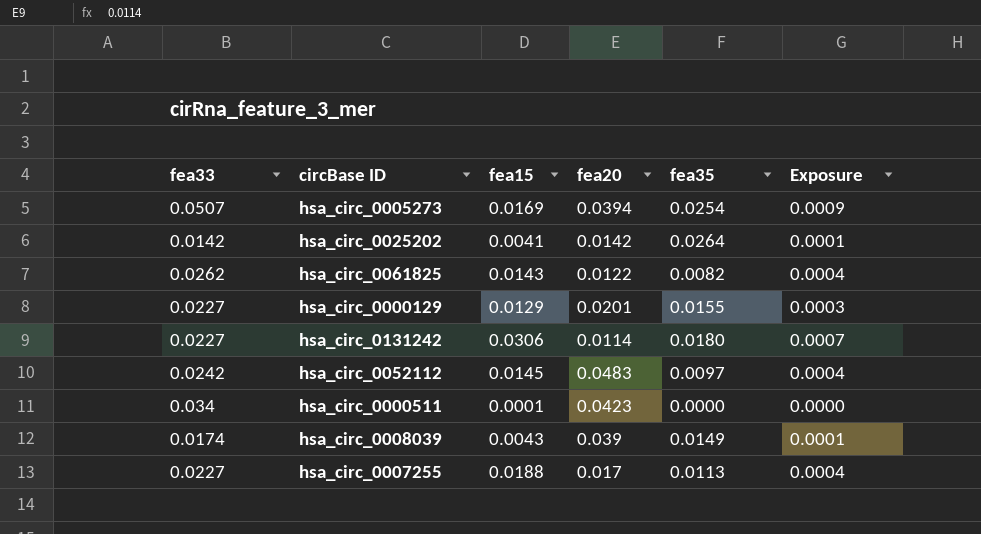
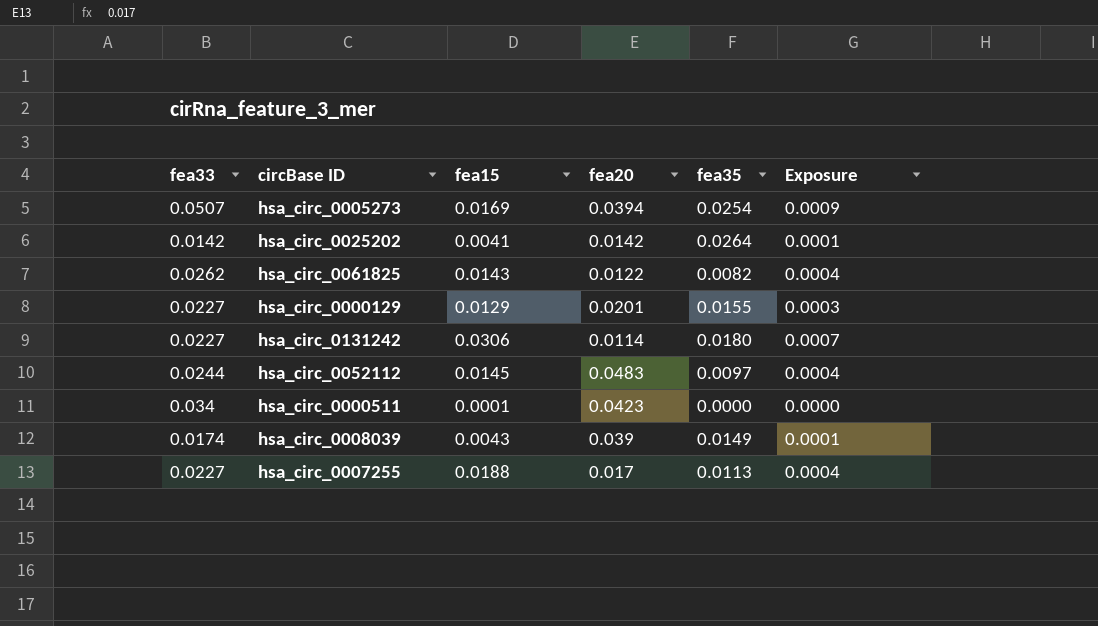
hsa_circ_0052112 | fea33: 0.0242 -> 0.0244

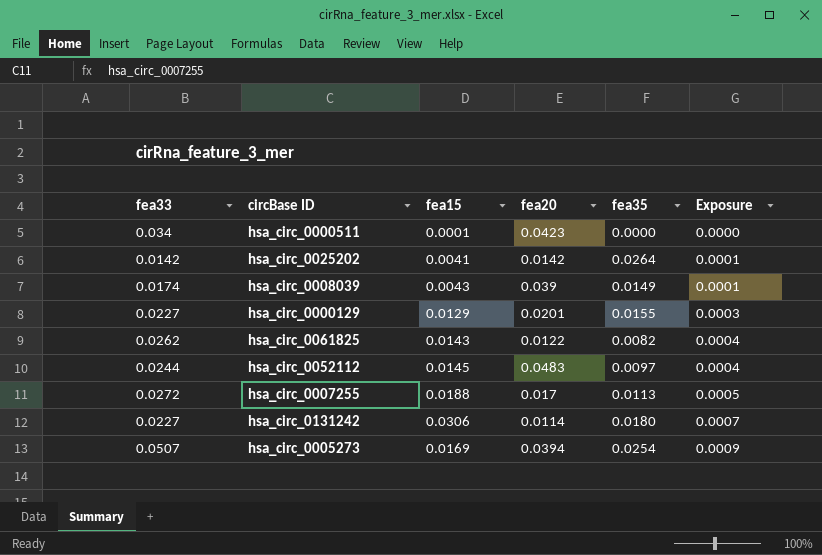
row order: none -> Exposure ascending
hsa_circ_0007255 | fea33: 0.0227 -> 0.0272
hsa_circ_0007255 | Exposure: 0.0004 -> 0.0005

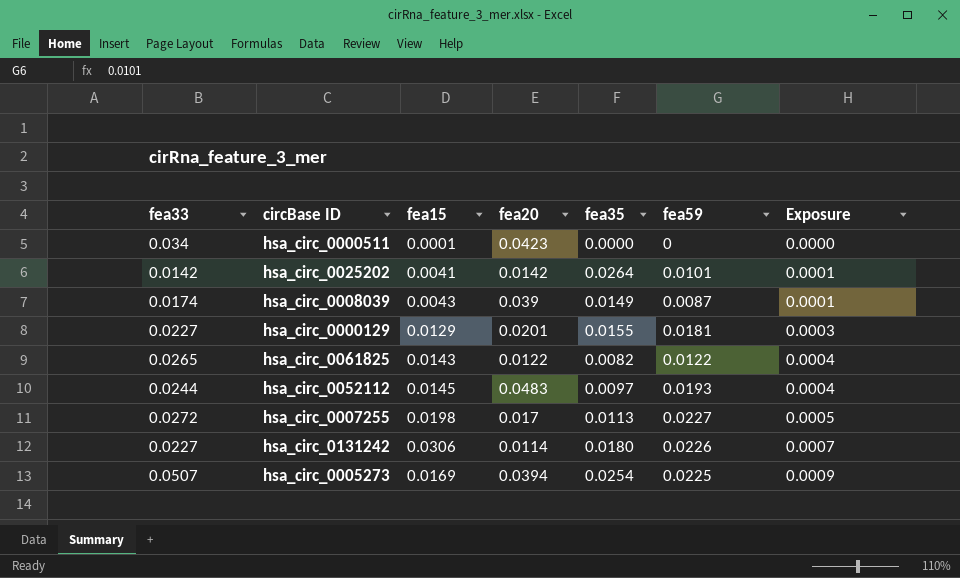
column fea59 | position: none -> 6
hsa_circ_0061825 | fea33: 0.0262 -> 0.0265
hsa_circ_0007255 | fea15: 0.0188 -> 0.0198

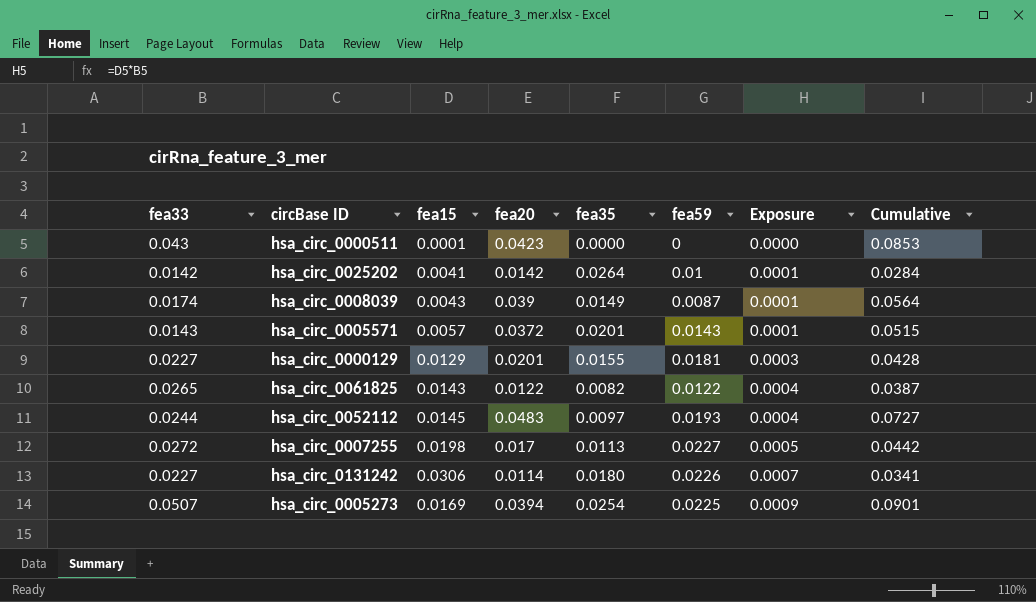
column Cumulative | formula: none -> [fea33] + [fea20]
hsa_circ_0000511 | fea33: 0.034 -> 0.043
hsa_circ_0025202 | fea59: 0.0101 -> 0.01
row hsa_circ_0005571: none -> 0.0143 | 0.0057 | 0.0372 | 0.0201 | 0.0143 | 0.0001 | 0.0515

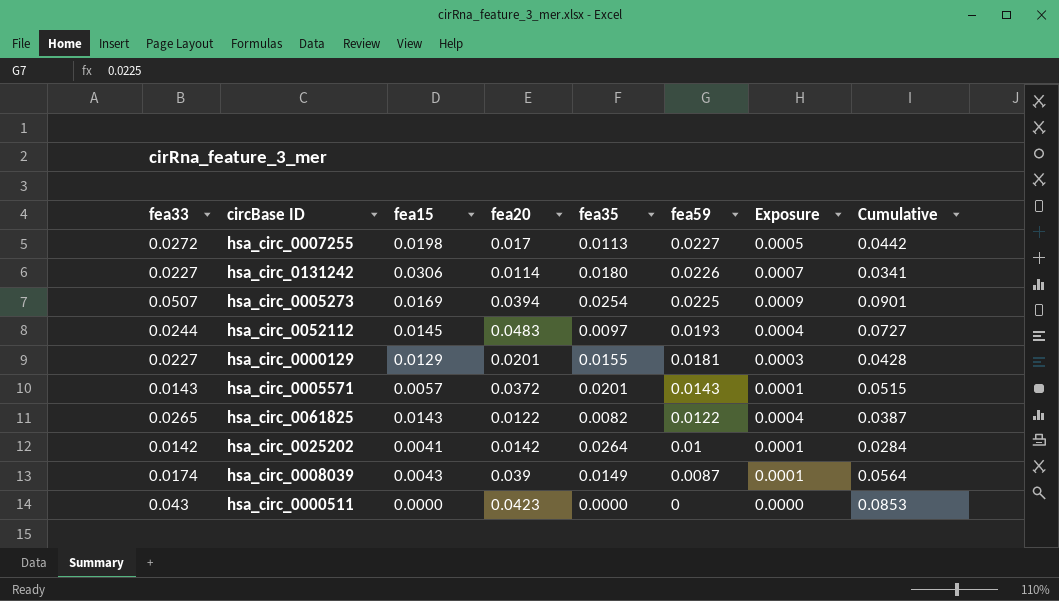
row order: Exposure ascending -> fea59 descending
hsa_circ_0000511 | fea15: 0.0001 -> 0.0000

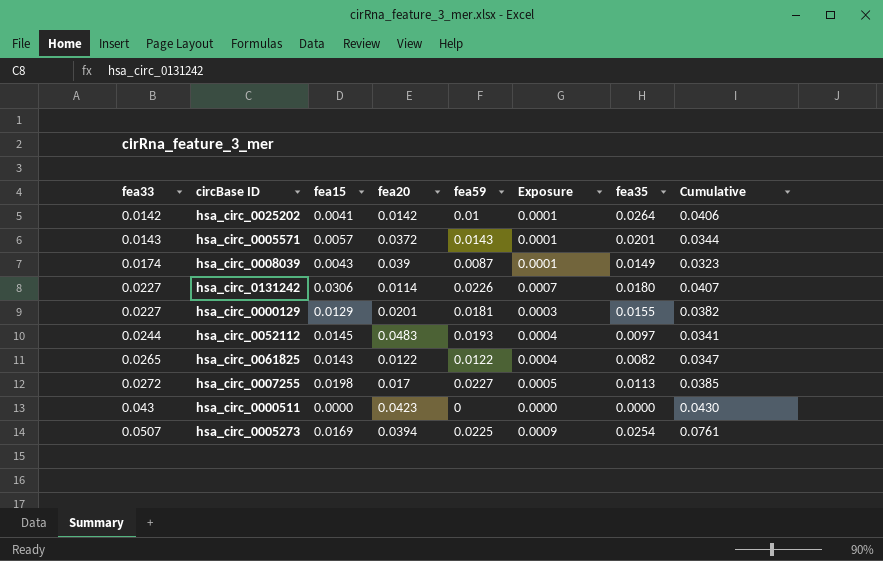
row order: fea59 descending -> fea33 ascending
column fea35 | position: 5 -> 7
column Cumulative | formula: [fea33] + [fea20] -> [fea33] + [fea35]

